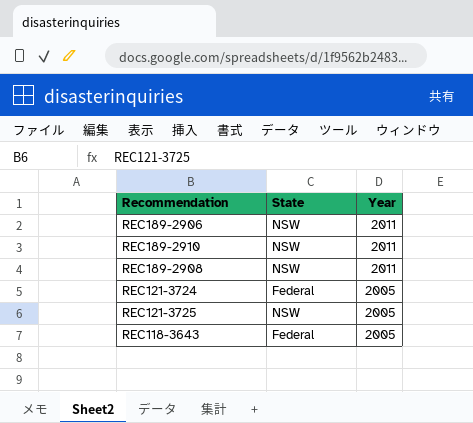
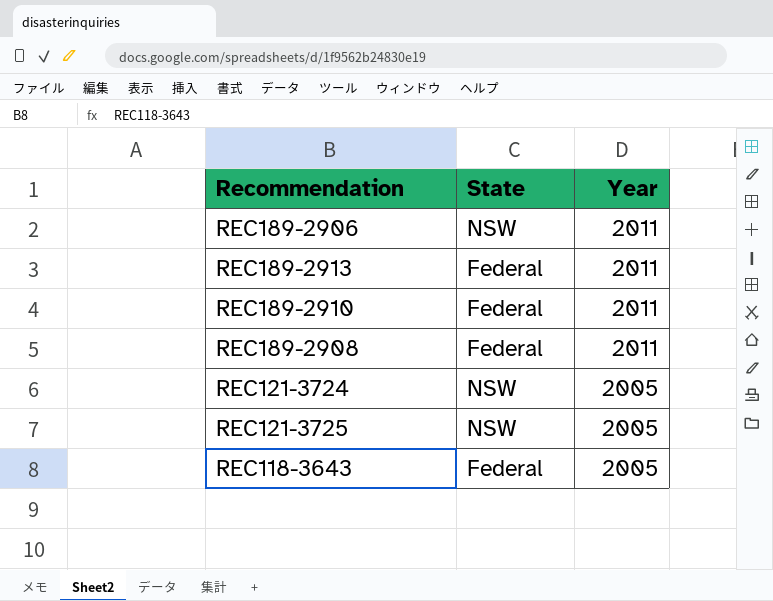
row REC189-2913: none -> Federal | 2011
REC189-2910 | State: NSW -> Federal
REC189-2908 | State: NSW -> Federal
REC121-3724 | State: Federal -> NSW

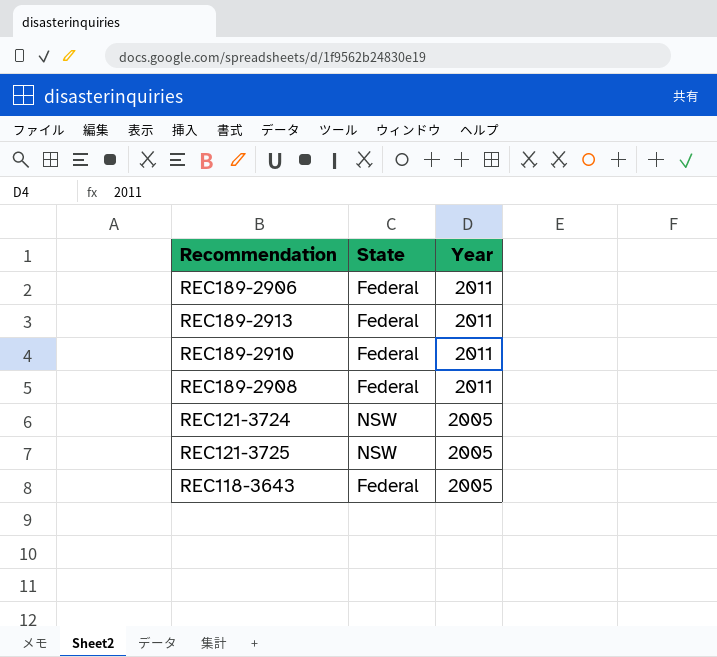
REC189-2906 | State: NSW -> Federal

